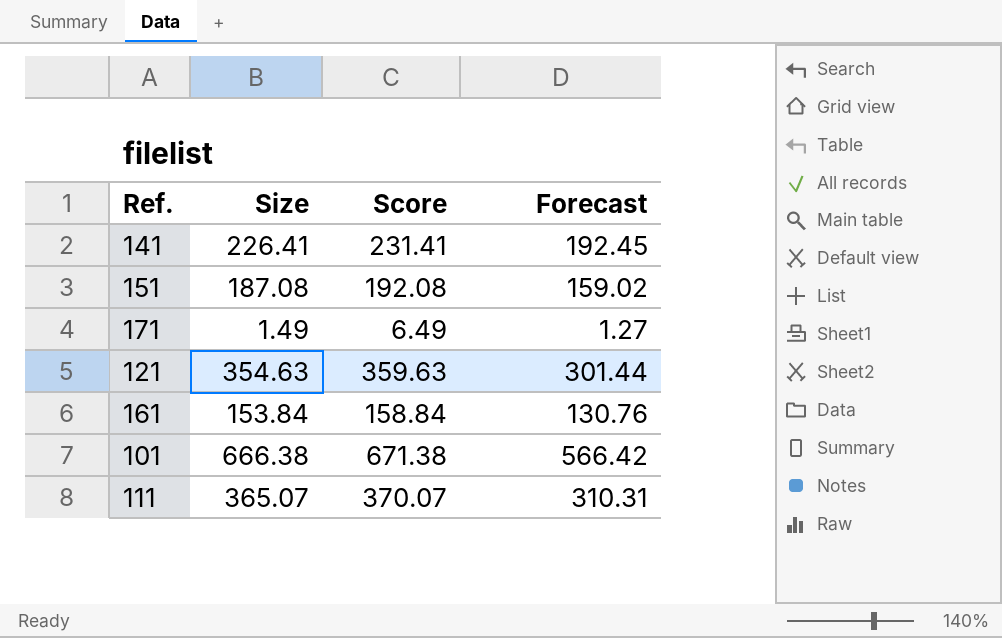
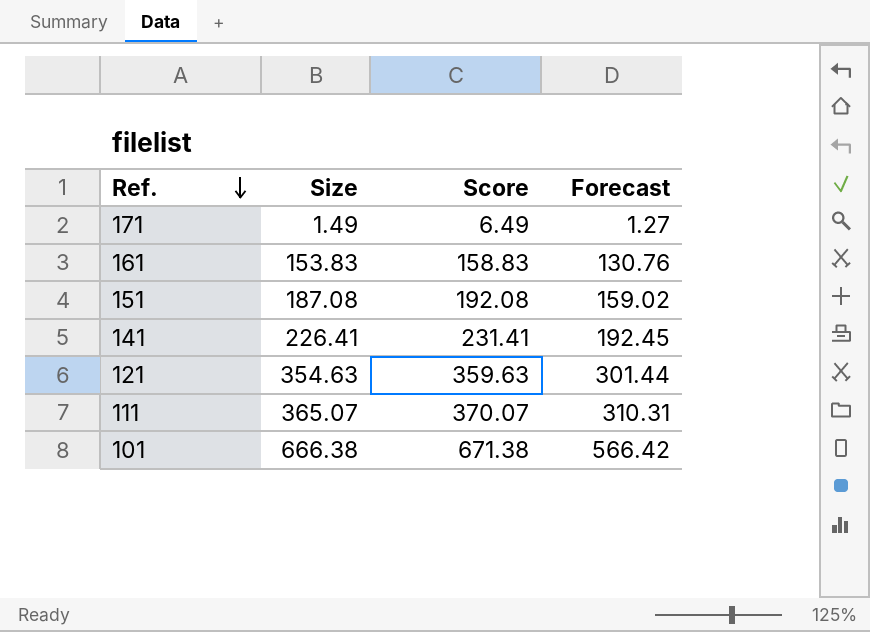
row order: none -> Ref. descending
161 | Size: 153.84 -> 153.83
161 | Score: 158.84 -> 158.83

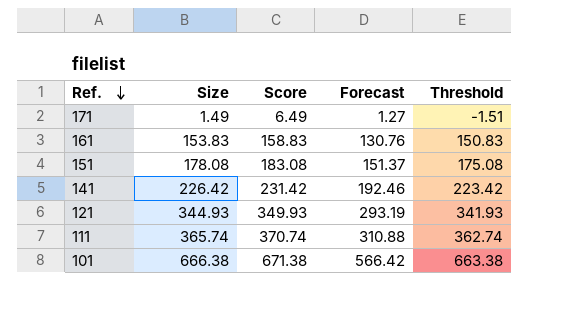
column Threshold | formula: none -> [Size] - 3
151 | Size: 187.08 -> 178.08
151 | Score: 192.08 -> 183.08
151 | Forecast: 159.02 -> 151.37
141 | Size: 226.41 -> 226.42
141 | Score: 231.41 -> 231.42
141 | Forecast: 192.45 -> 192.46
121 | Size: 354.63 -> 344.93
121 | Score: 359.63 -> 349.93
121 | Forecast: 301.44 -> 293.19
111 | Size: 365.07 -> 365.74
111 | Score: 370.07 -> 370.74
111 | Forecast: 310.31 -> 310.88

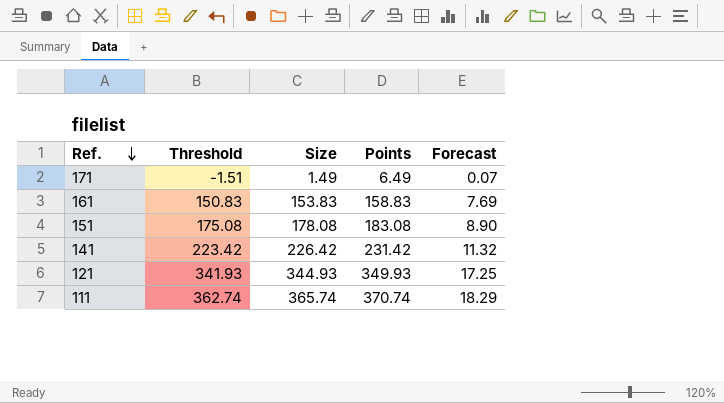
column Threshold | position: 5 -> 2
column name: Score -> Points
column Forecast | formula: [Size] * 0.85 -> [Size] * 0.05
row 101: 666.38 | 671.38 | 566.42 | 663.38 -> none

